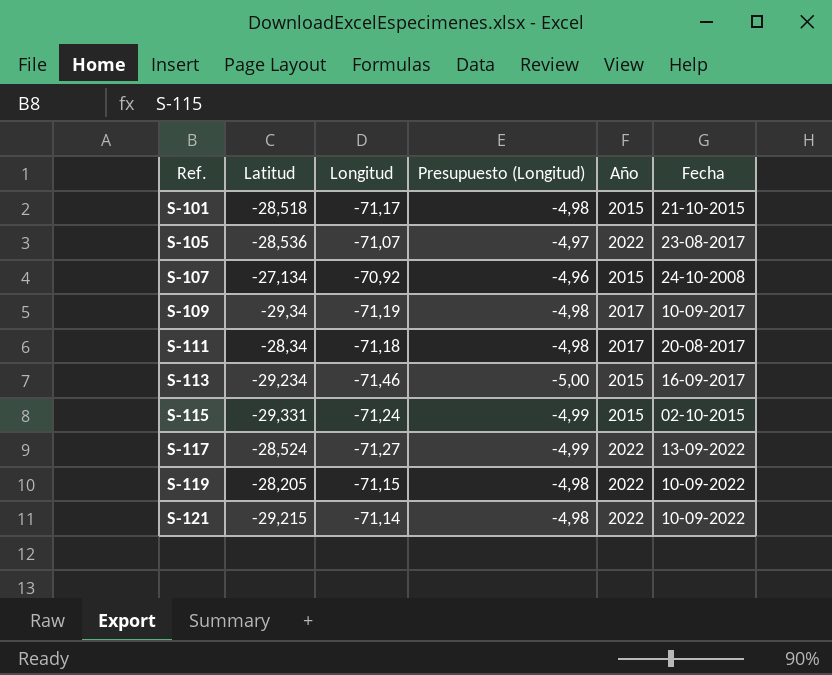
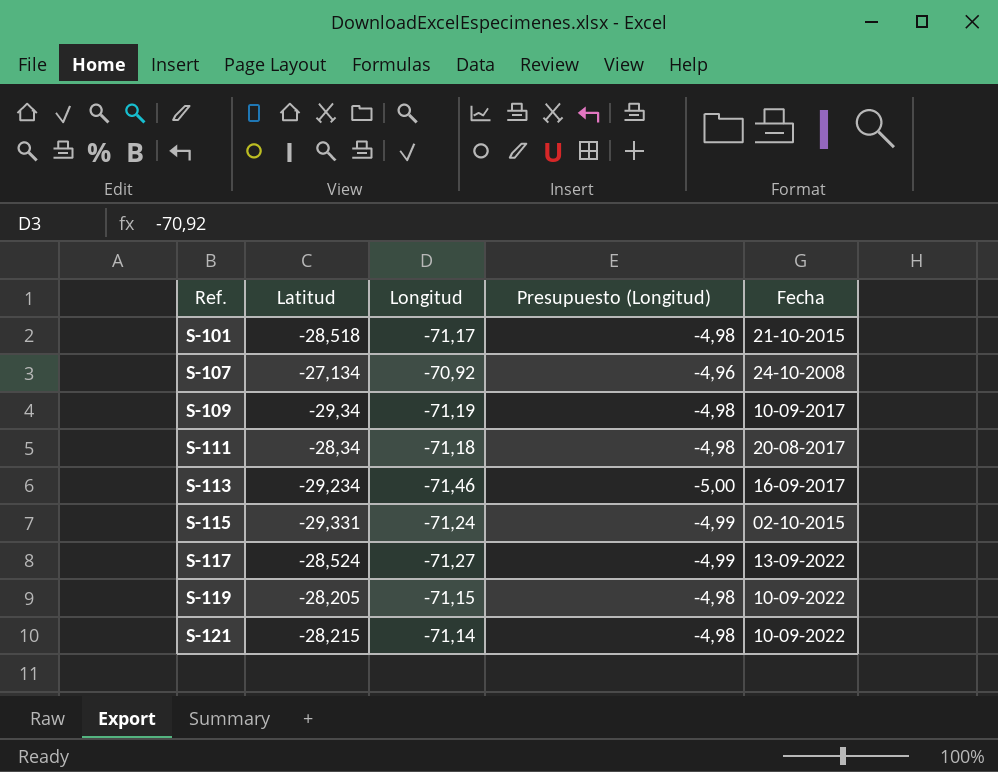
column Año | position: 5 -> none
row S-105: -28,536 | -71,07 | -4,97 | 2022 | 23-08-2017 -> none
S-121 | Latitud: -29,215 -> -28,215

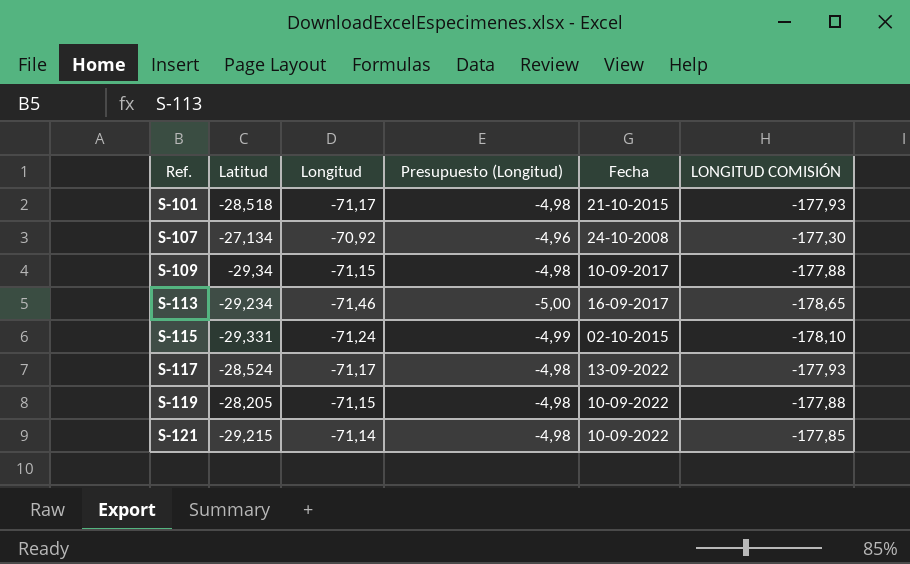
column LONGITUD COMISIÓN | formula: none -> [Longitud] * 2,5
row S-111: -28,34 | -71,18 | -4,98 | 20-08-2017 -> none
S-109 | Longitud: -71,19 -> -71,15
S-117 | Longitud: -71,27 -> -71,17
S-117 | Presupuesto (Longitud): -4,99 -> -4,98
S-121 | Latitud: -28,215 -> -29,215

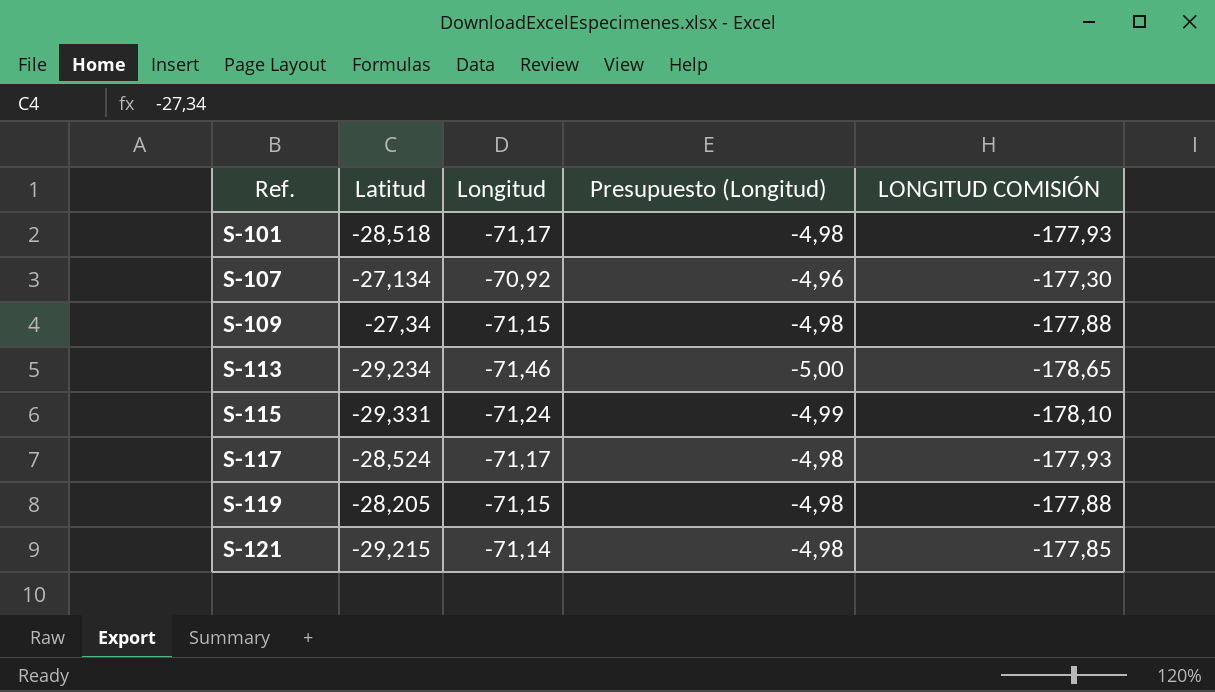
column Fecha | position: 5 -> none
S-109 | Latitud: -29,34 -> -27,34

